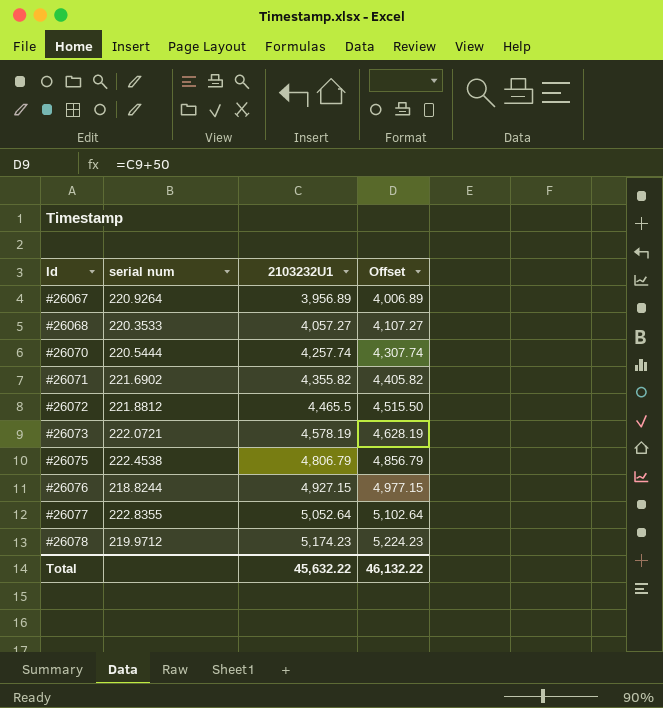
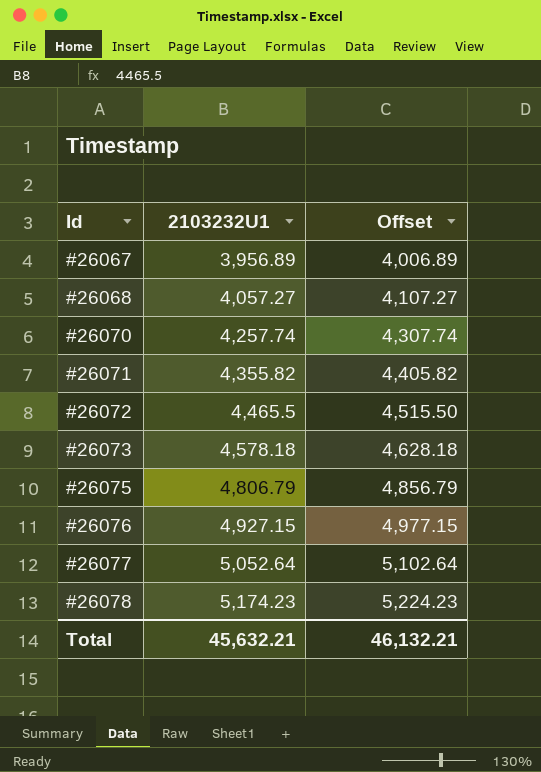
column serial num | position: 2 -> none
#26073 | 2103232U1: 4,578.19 -> 4,578.18
#26073 | Offset: 4,628.19 -> 4,628.18
Total | 2103232U1: 45,632.22 -> 45,632.21
Total | Offset: 46,132.22 -> 46,132.21

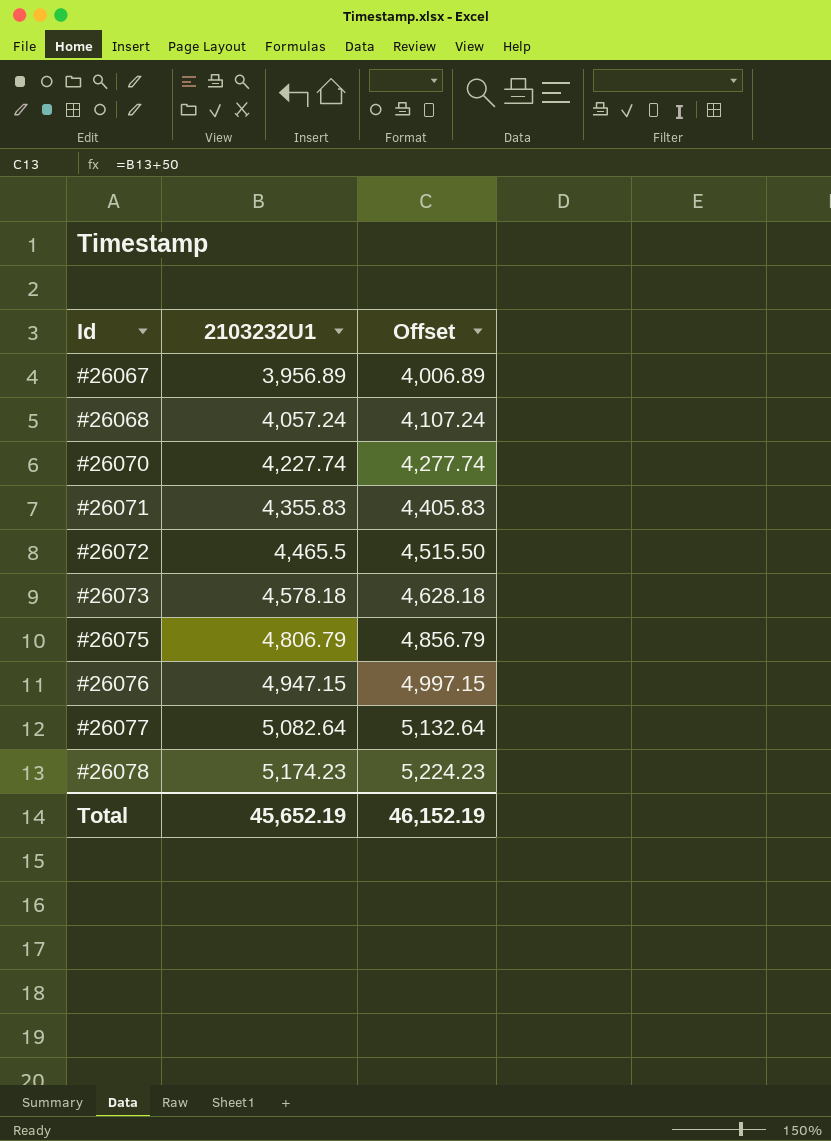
#26068 | 2103232U1: 4,057.27 -> 4,057.24
#26068 | Offset: 4,107.27 -> 4,107.24
#26070 | 2103232U1: 4,257.74 -> 4,227.74
#26070 | Offset: 4,307.74 -> 4,277.74
#26071 | 2103232U1: 4,355.82 -> 4,355.83
#26071 | Offset: 4,405.82 -> 4,405.83
#26076 | 2103232U1: 4,927.15 -> 4,947.15
#26076 | Offset: 4,977.15 -> 4,997.15
#26077 | 2103232U1: 5,052.64 -> 5,082.64
#26077 | Offset: 5,102.64 -> 5,132.64
Total | 2103232U1: 45,632.21 -> 45,652.19
Total | Offset: 46,132.21 -> 46,152.19

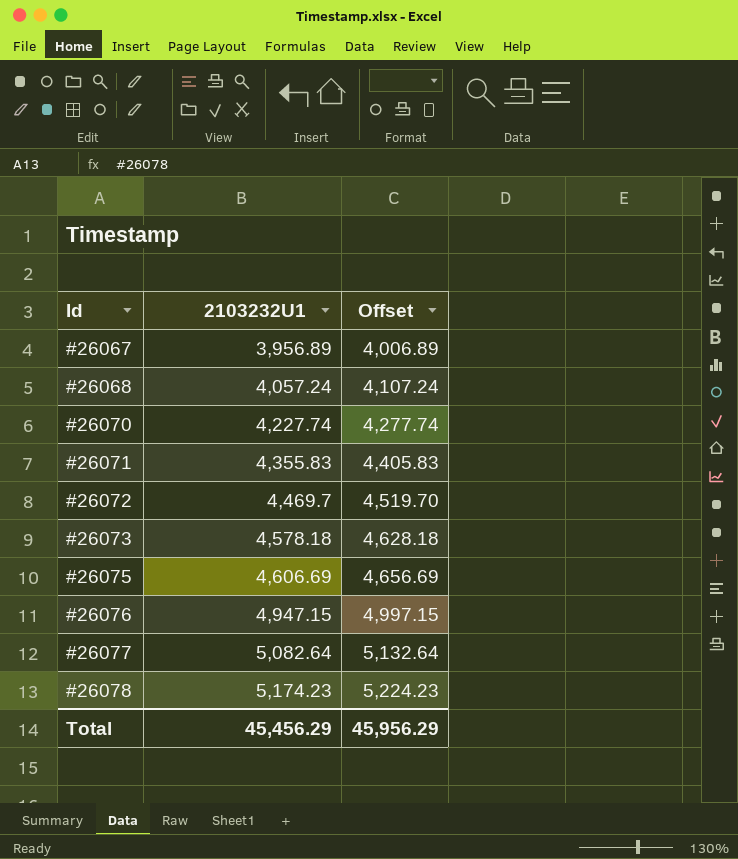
#26072 | 2103232U1: 4,465.5 -> 4,469.7
#26072 | Offset: 4,515.50 -> 4,519.70
#26075 | 2103232U1: 4,806.79 -> 4,606.69
#26075 | Offset: 4,856.79 -> 4,656.69
Total | 2103232U1: 45,652.19 -> 45,456.29
Total | Offset: 46,152.19 -> 45,956.29

